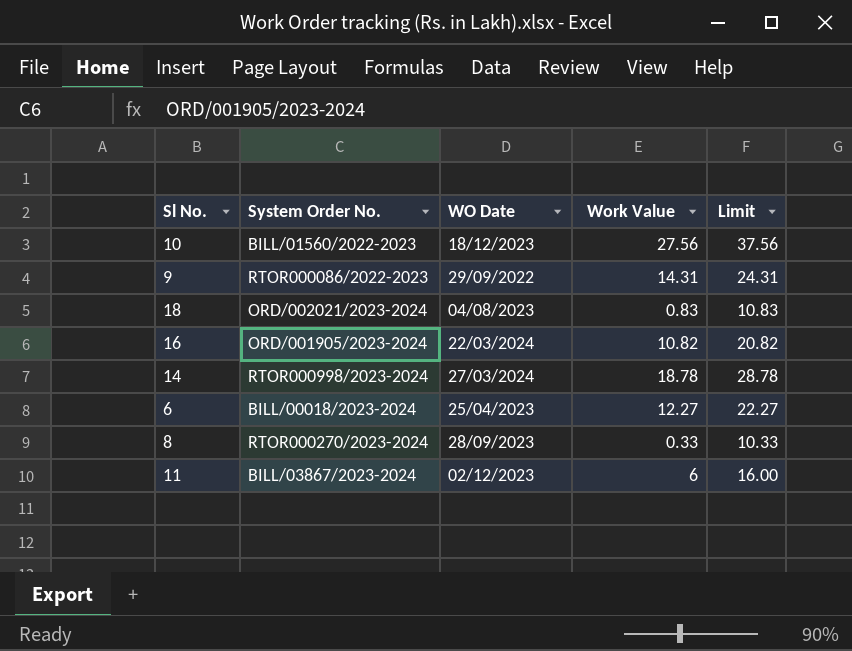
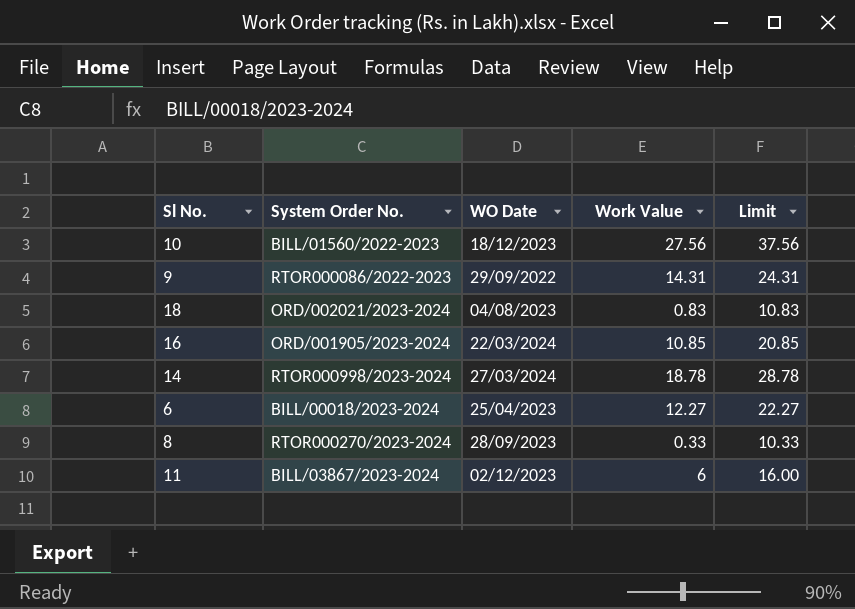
16 | Work Value: 10.82 -> 10.85
16 | Limit: 20.82 -> 20.85

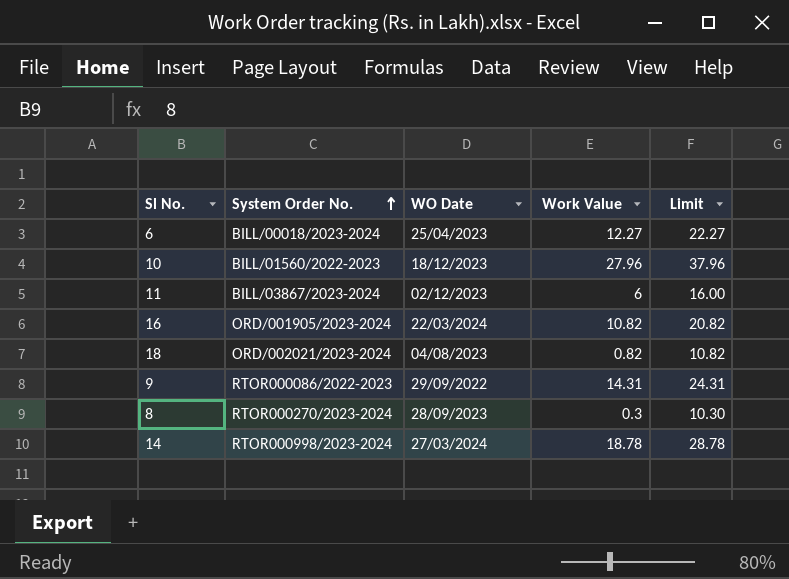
row order: none -> System Order No. ascending
10 | Work Value: 27.56 -> 27.96
10 | Limit: 37.56 -> 37.96
16 | Work Value: 10.85 -> 10.82
16 | Limit: 20.85 -> 20.82
18 | Work Value: 0.83 -> 0.82
18 | Limit: 10.83 -> 10.82
8 | Work Value: 0.33 -> 0.3
8 | Limit: 10.33 -> 10.30

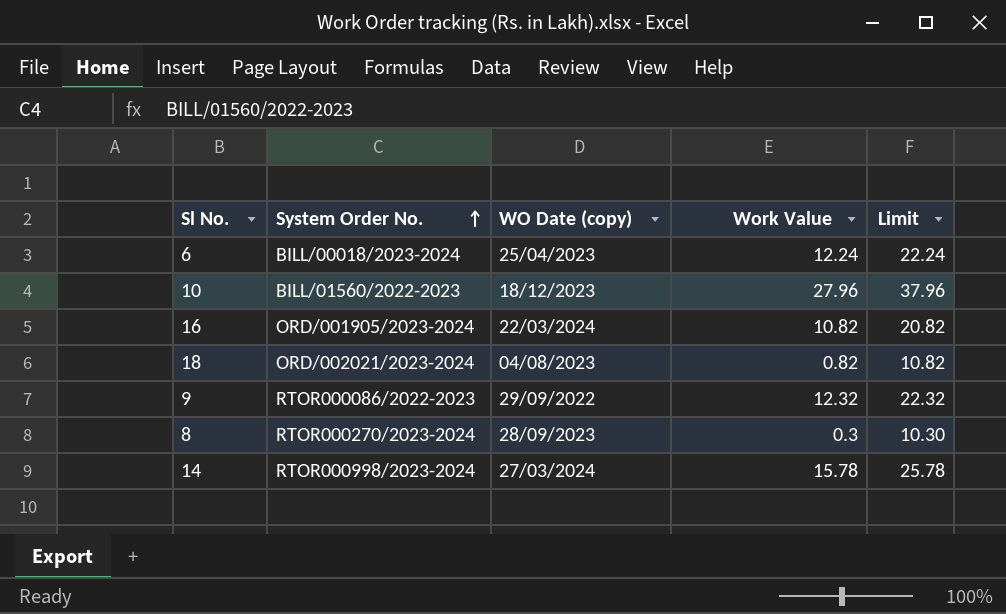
column name: WO Date -> WO Date (copy)
row 11: BILL/03867/2023-2024 | 02/12/2023 | 6 | 16.00 -> none
6 | Work Value: 12.27 -> 12.24
6 | Limit: 22.27 -> 22.24
9 | Work Value: 14.31 -> 12.32
9 | Limit: 24.31 -> 22.32
14 | Work Value: 18.78 -> 15.78
14 | Limit: 28.78 -> 25.78

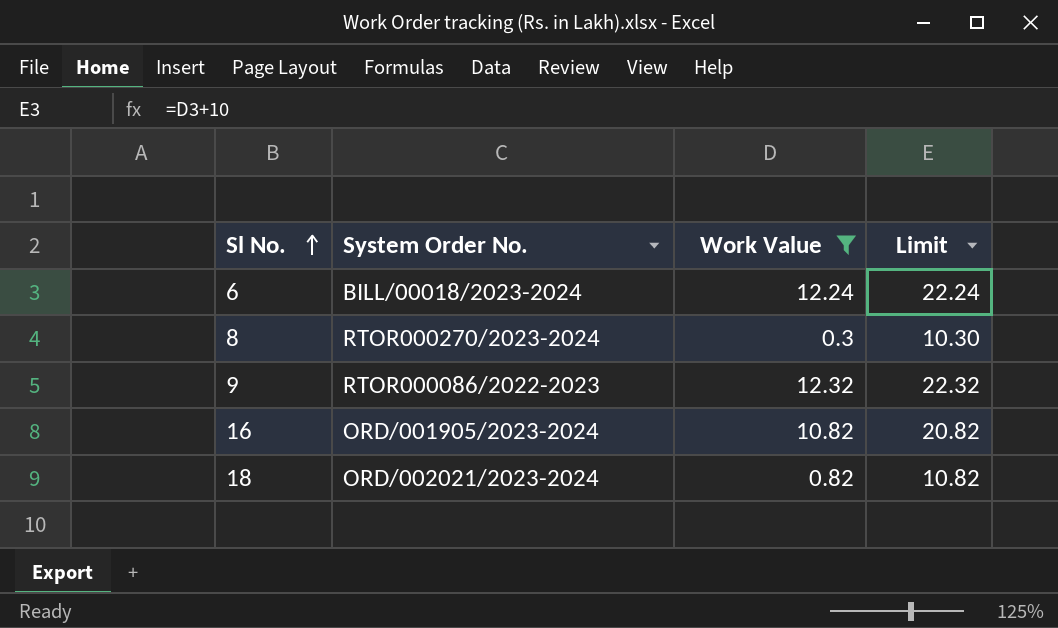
filter: none -> Work Value <= 12.32
row order: System Order No. ascending -> Sl No. ascending
column WO Date (copy) | position: 3 -> none

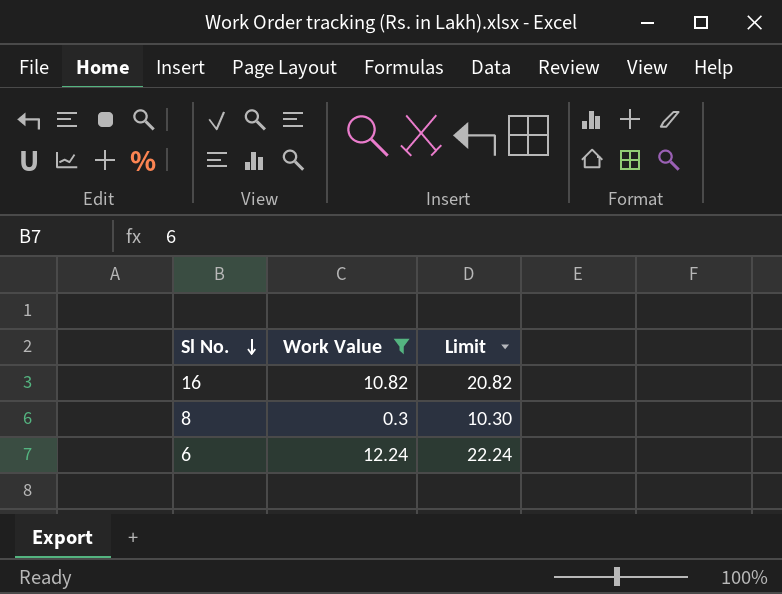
row order: Sl No. ascending -> Sl No. descending
column System Order No. | position: 2 -> none
row 9: RTOR000086/2022-2023 | 12.32 | 22.32 -> none
row 18: ORD/002021/2023-2024 | 0.82 | 10.82 -> none

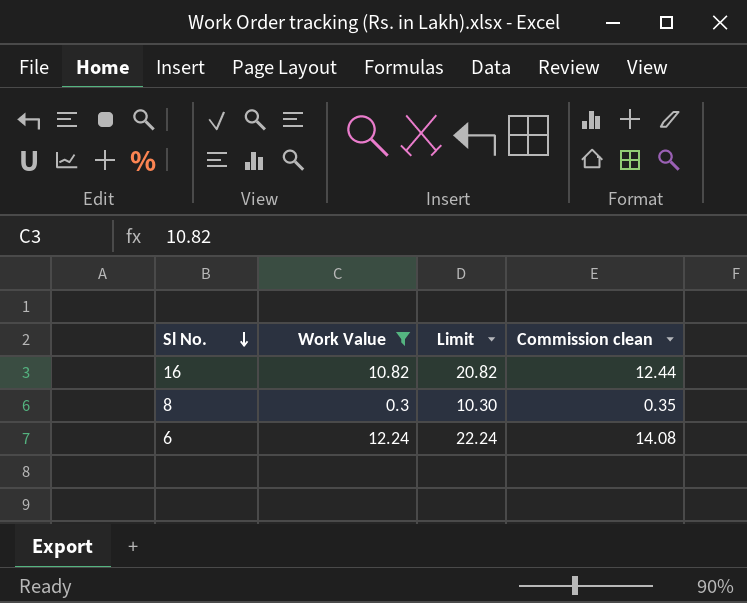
column Commission clean | formula: none -> [Work Value] * 1.15

